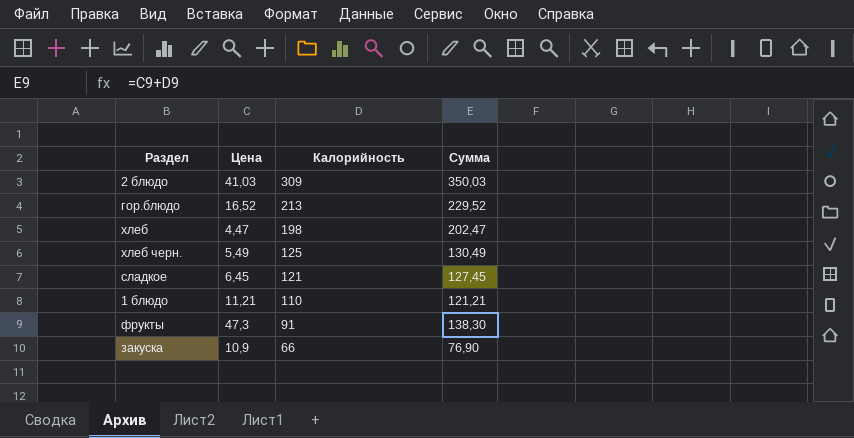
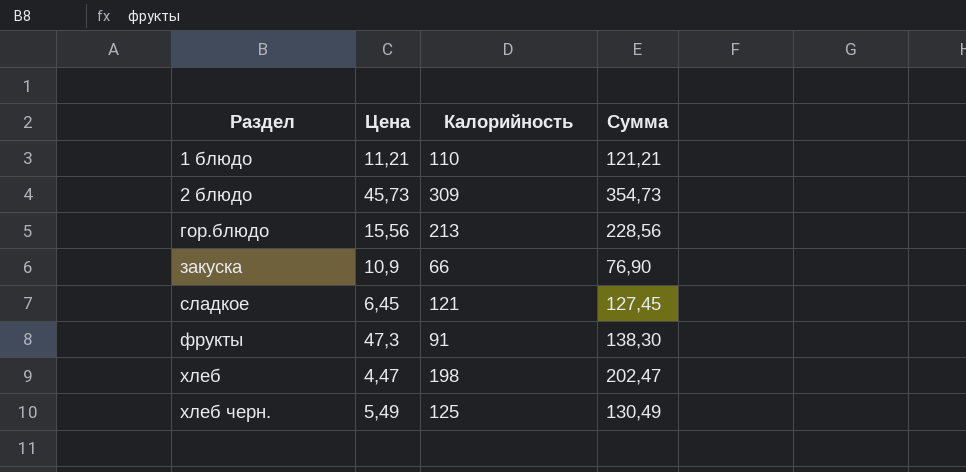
row order: Калорийность descending -> Раздел ascending
2 блюдо | Цена: 41,03 -> 45,73
2 блюдо | Сумма: 350,03 -> 354,73
гор.блюдо | Цена: 16,52 -> 15,56
гор.блюдо | Сумма: 229,52 -> 228,56

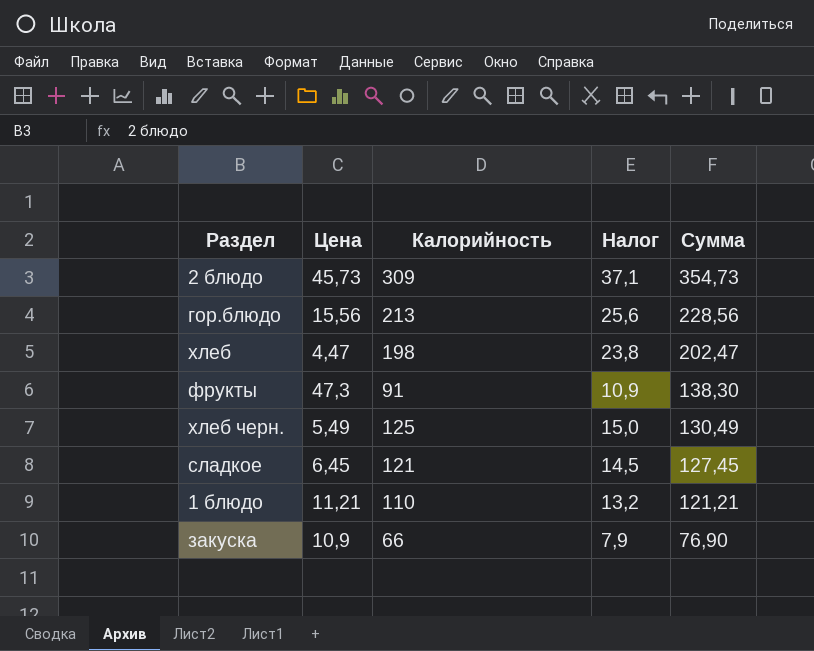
row order: Раздел ascending -> Сумма descending
column Налог | formula: none -> [Калорийность] * 0,12

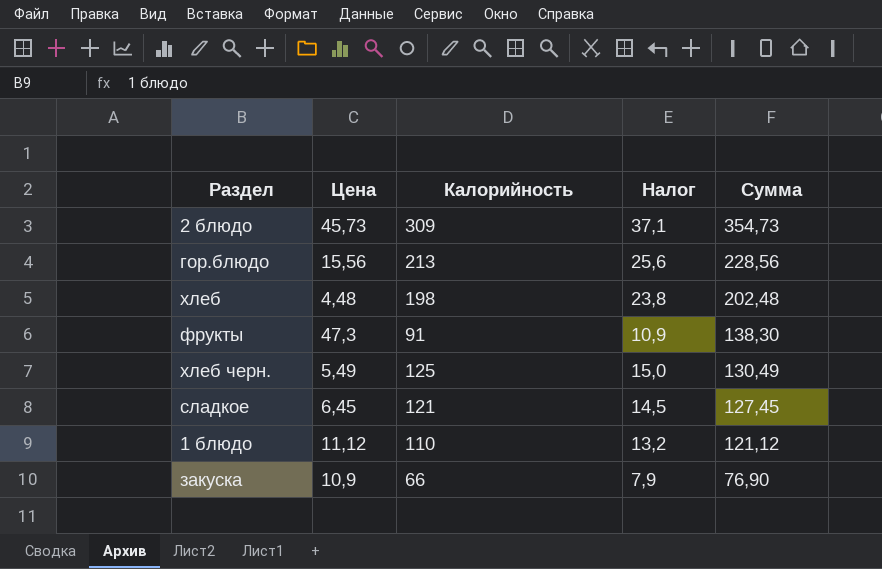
хлеб | Цена: 4,47 -> 4,48
хлеб | Сумма: 202,47 -> 202,48
1 блюдо | Цена: 11,21 -> 11,12
1 блюдо | Сумма: 121,21 -> 121,12

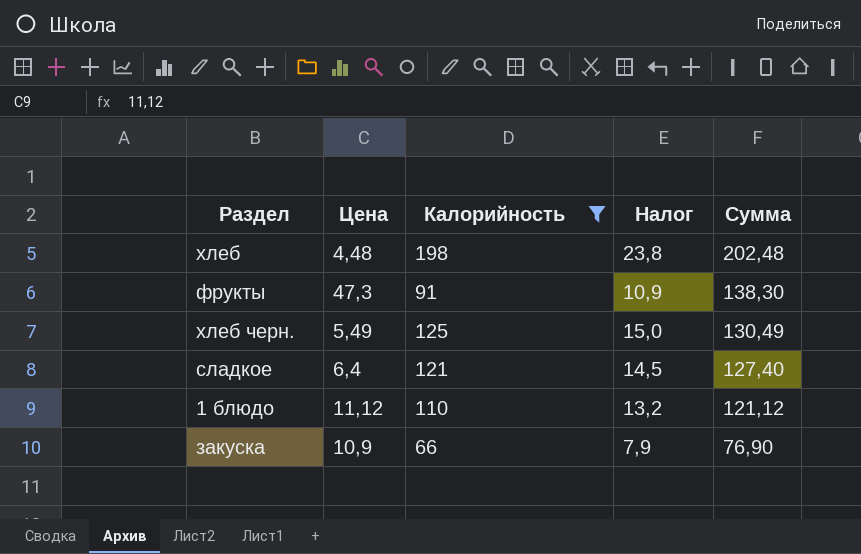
filter: none -> Калорийность <= 198
сладкое | Цена: 6,45 -> 6,4
сладкое | Сумма: 127,45 -> 127,40

